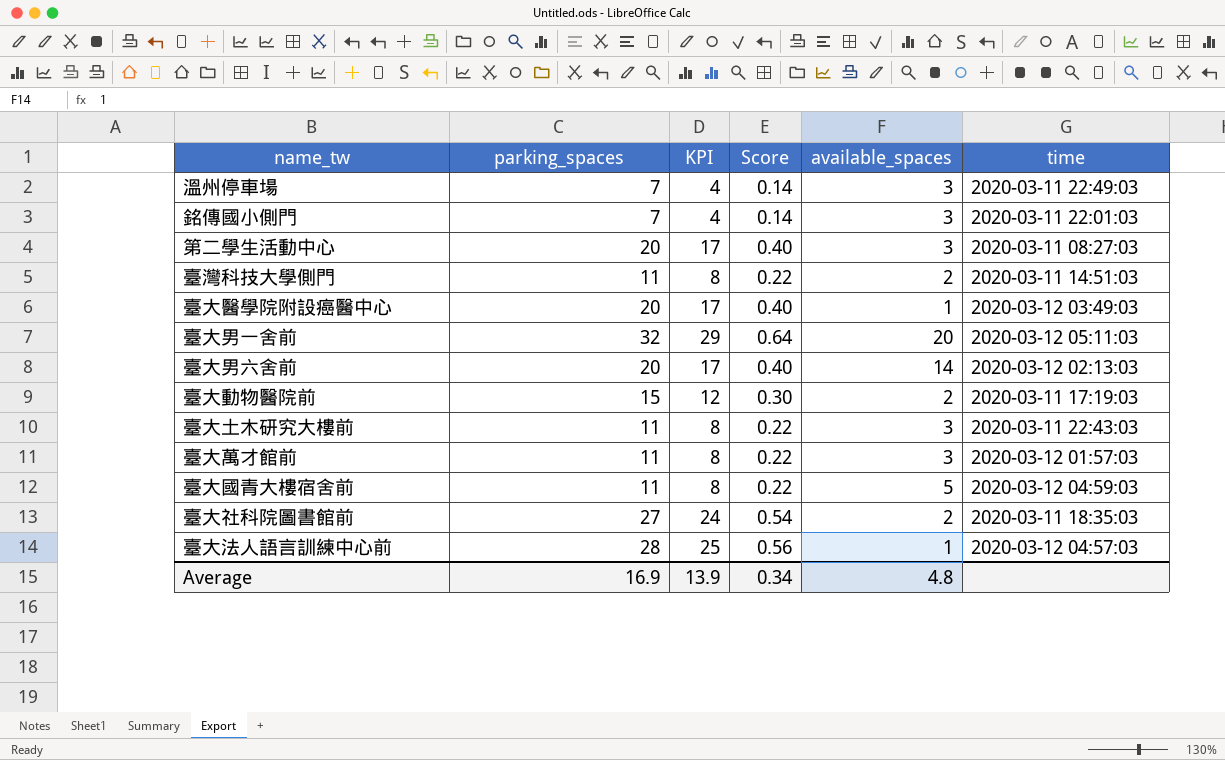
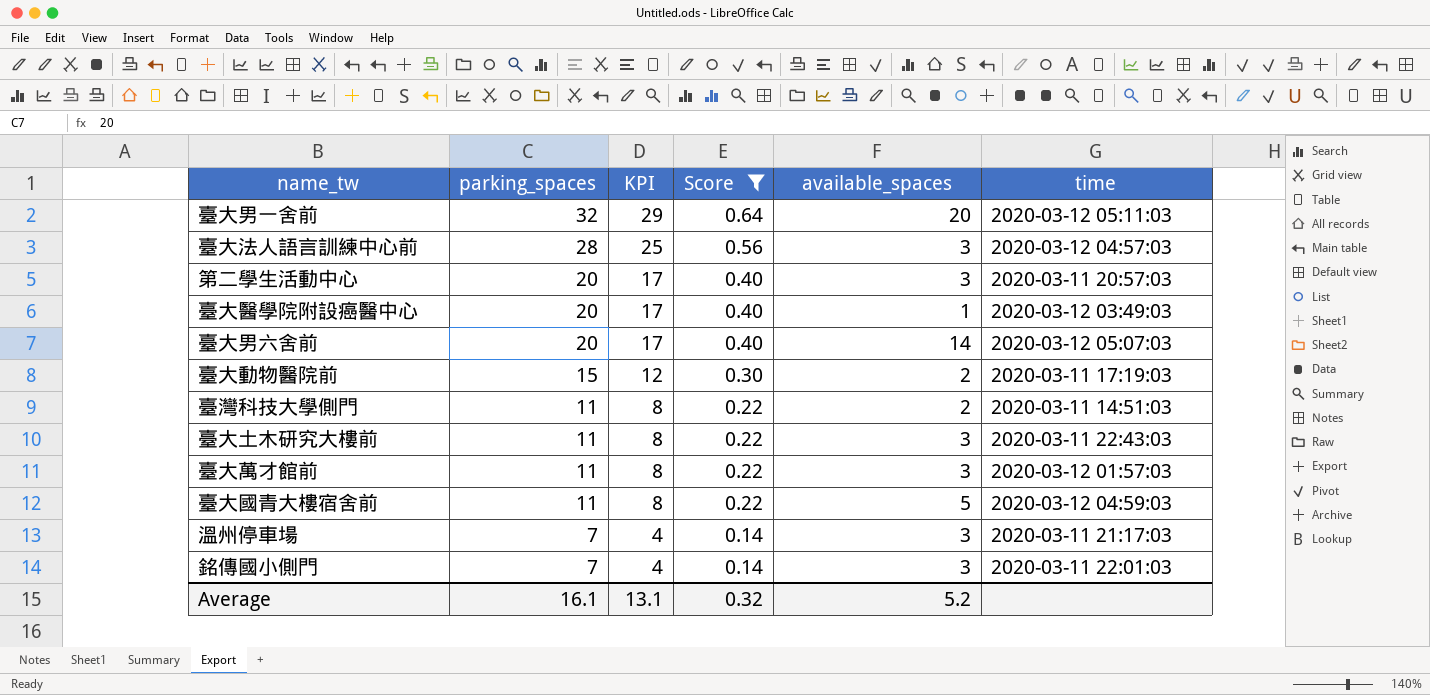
filter: none -> Score != 0.54
row order: none -> parking_spaces descending
臺大法人語言訓練中心前 | available_spaces: 1 -> 3
第二學生活動中心 | time: 2020-03-11 08:27:03 -> 2020-03-11 20:57:03
臺大男六舍前 | time: 2020-03-12 02:13:03 -> 2020-03-12 05:07:03
溫州停車場 | time: 2020-03-11 22:49:03 -> 2020-03-11 21:17:03
Average | parking_spaces: 16.9 -> 16.1
Average | KPI: 13.9 -> 13.1
Average | Score: 0.34 -> 0.32
Average | available_spaces: 4.8 -> 5.2

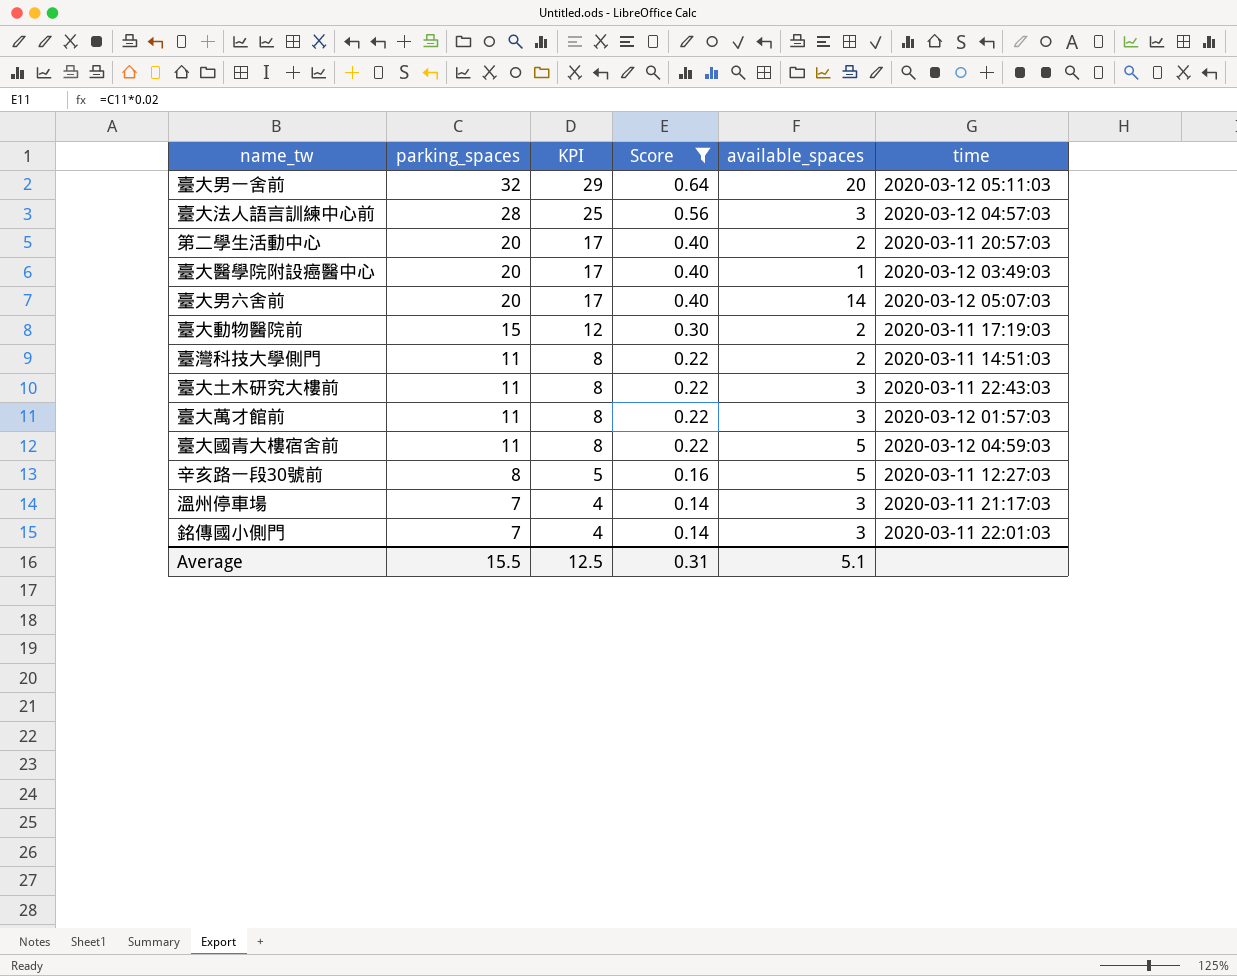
第二學生活動中心 | available_spaces: 3 -> 2
row 辛亥路一段30號前: none -> 8 | 5 | 0.16 | 5 | 2020-03-11 12:27:03
Average | parking_spaces: 16.1 -> 15.5
Average | KPI: 13.1 -> 12.5
Average | Score: 0.32 -> 0.31
Average | available_spaces: 5.2 -> 5.1

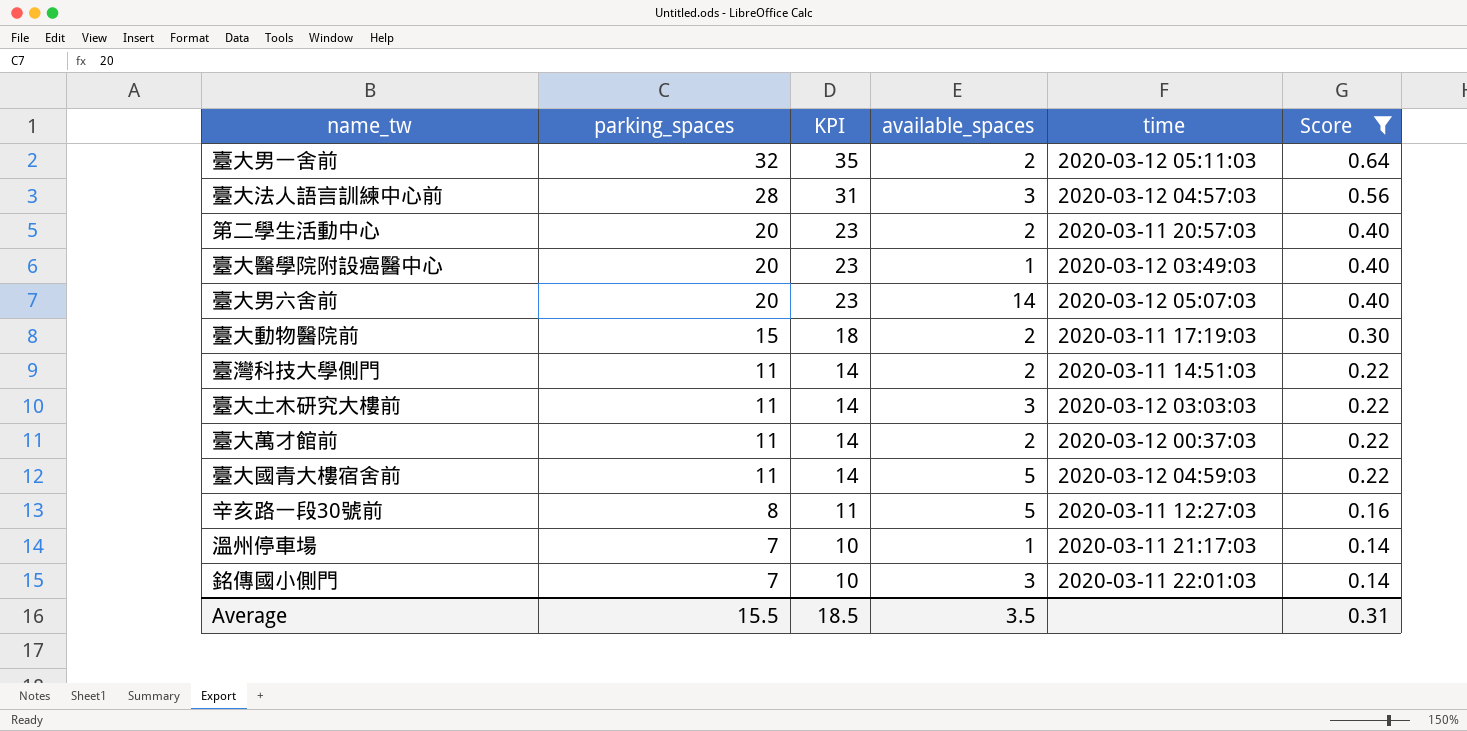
column KPI | formula: [parking_spaces] - 3 -> [parking_spaces] + 3
column Score | position: 4 -> 6
臺大男一舍前 | available_spaces: 20 -> 2
臺大土木研究大樓前 | time: 2020-03-11 22:43:03 -> 2020-03-12 03:03:03
臺大萬才館前 | available_spaces: 3 -> 2
臺大萬才館前 | time: 2020-03-12 01:57:03 -> 2020-03-12 00:37:03
溫州停車場 | available_spaces: 3 -> 1
Average | KPI: 12.5 -> 18.5
Average | available_spaces: 5.1 -> 3.5

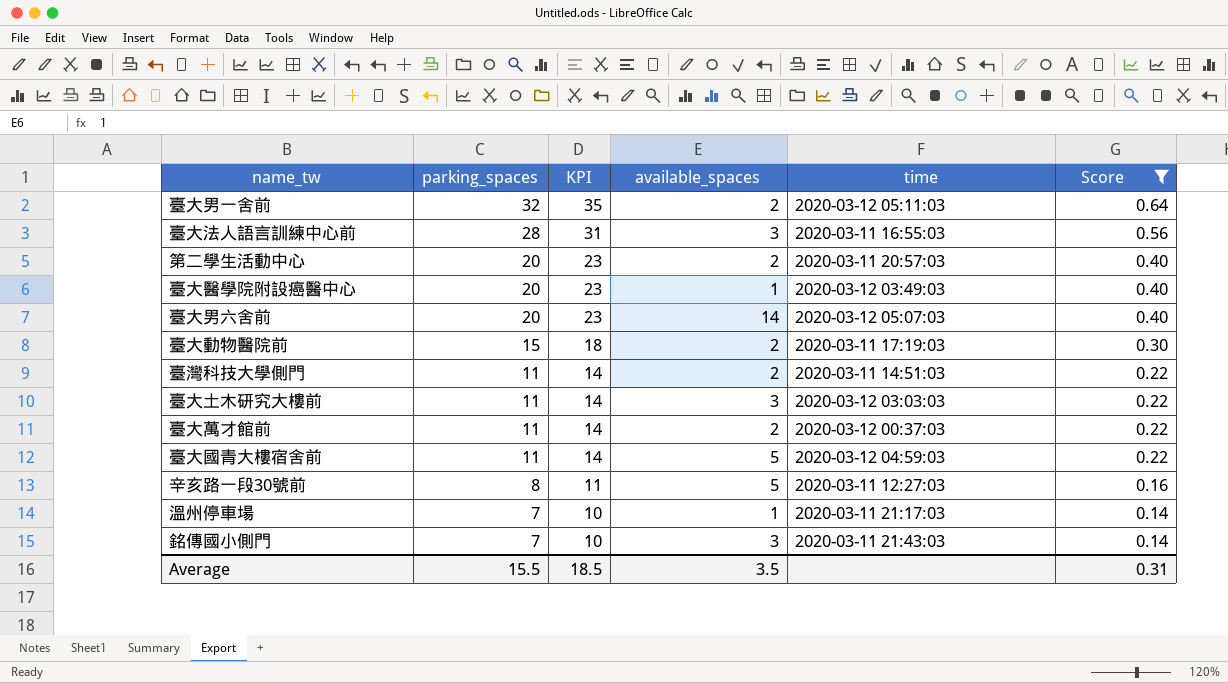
臺大法人語言訓練中心前 | time: 2020-03-12 04:57:03 -> 2020-03-11 16:55:03
銘傳國小側門 | time: 2020-03-11 22:01:03 -> 2020-03-11 21:43:03

